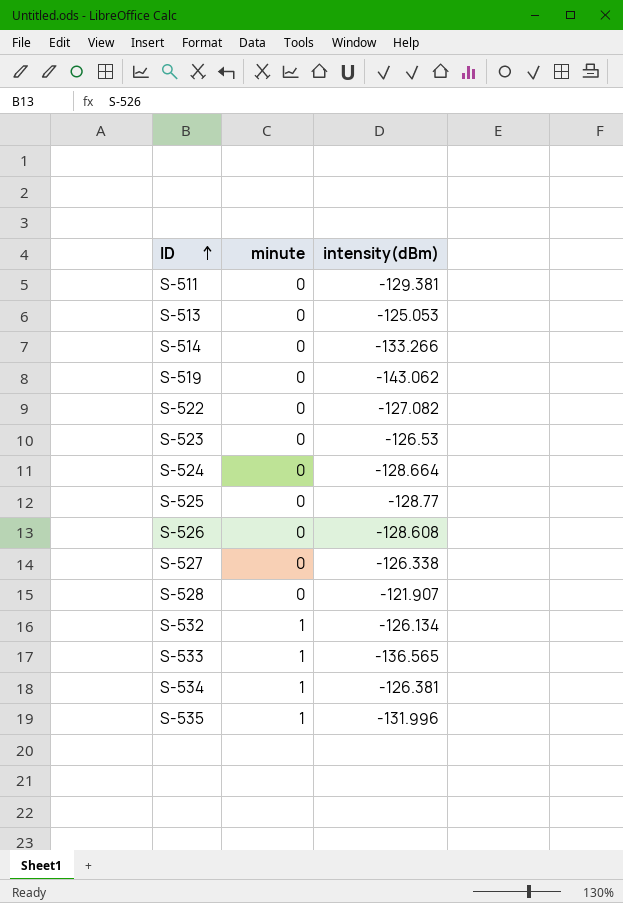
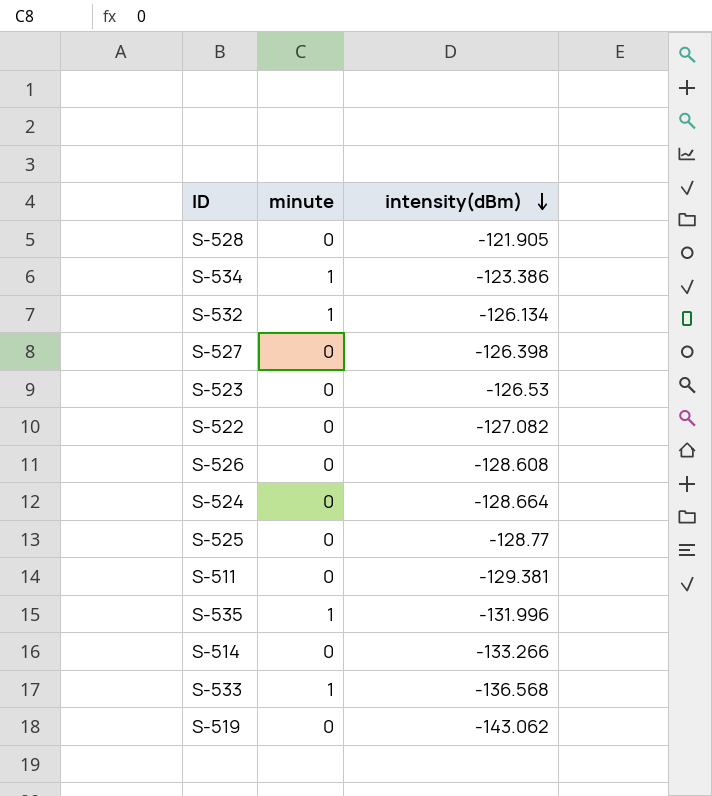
row order: ID ascending -> intensity(dBm) descending
row S-513: 0 | -125.053 -> none
S-528 | intensity(dBm): -121.907 -> -121.905
S-534 | intensity(dBm): -126.381 -> -123.386
S-527 | intensity(dBm): -126.338 -> -126.398
S-533 | intensity(dBm): -136.565 -> -136.568

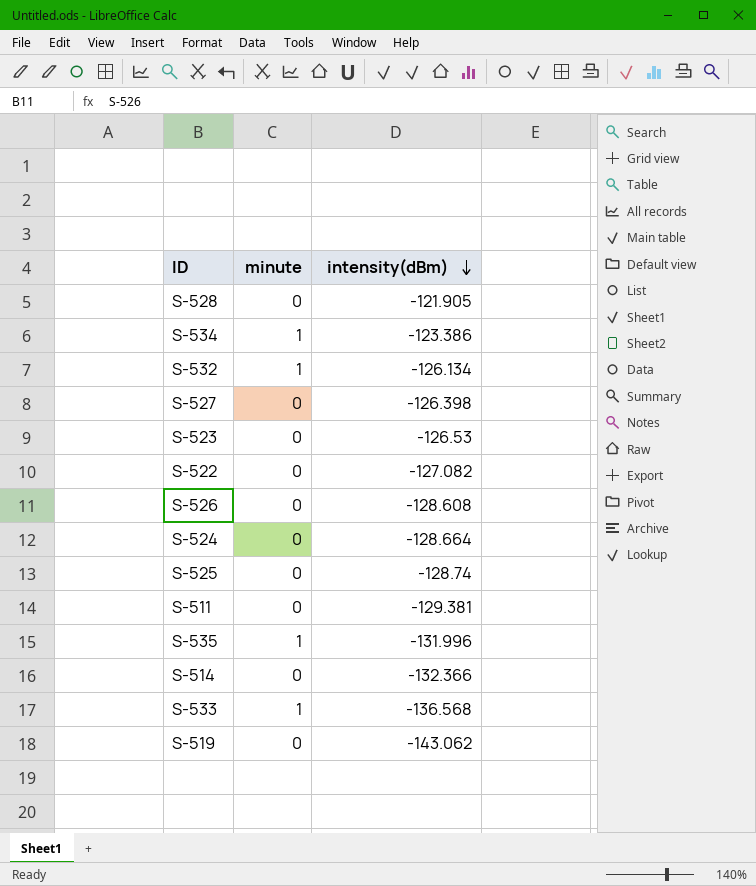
S-525 | intensity(dBm): -128.77 -> -128.74
S-514 | intensity(dBm): -133.266 -> -132.366

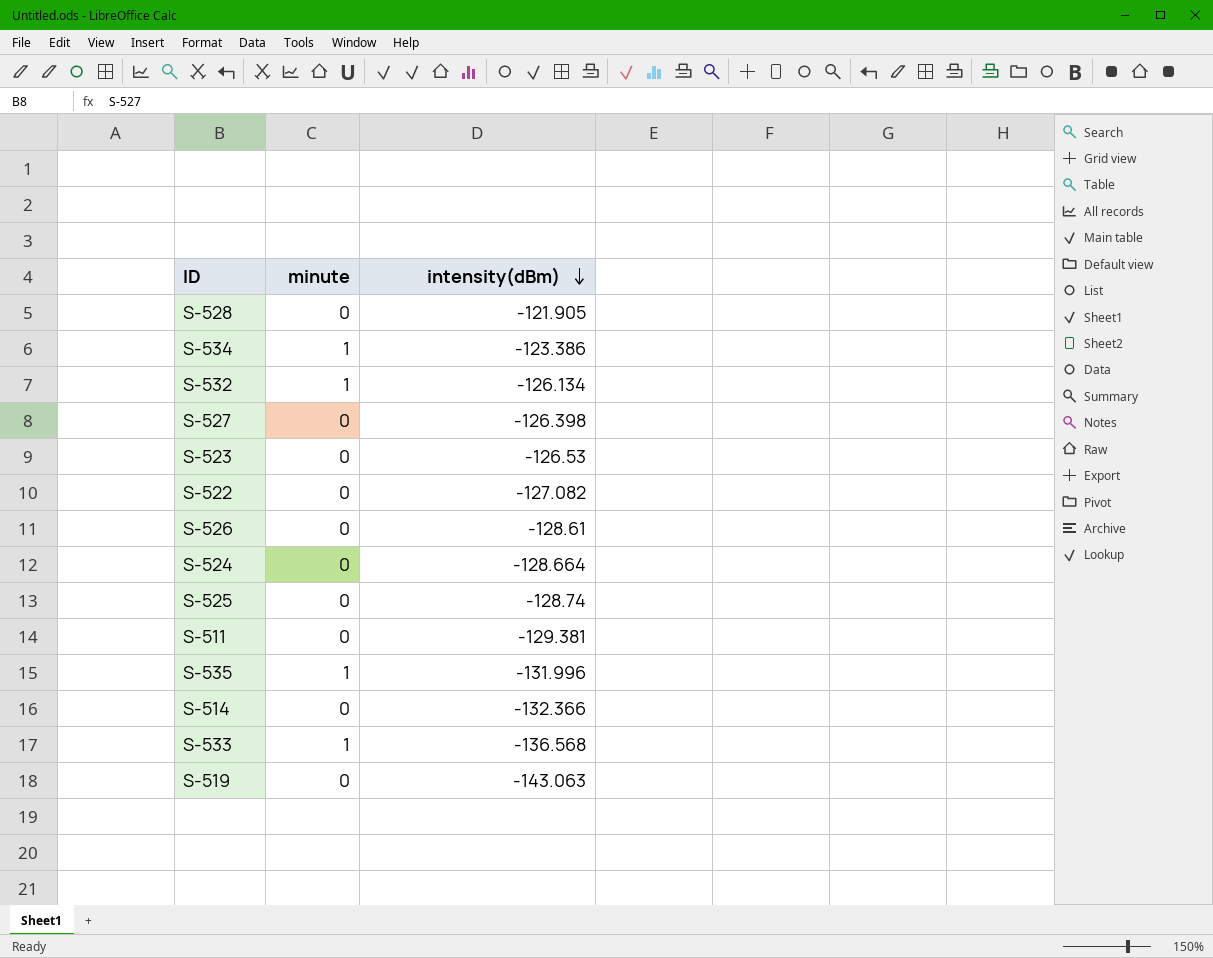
S-526 | intensity(dBm): -128.608 -> -128.61
S-519 | intensity(dBm): -143.062 -> -143.063

